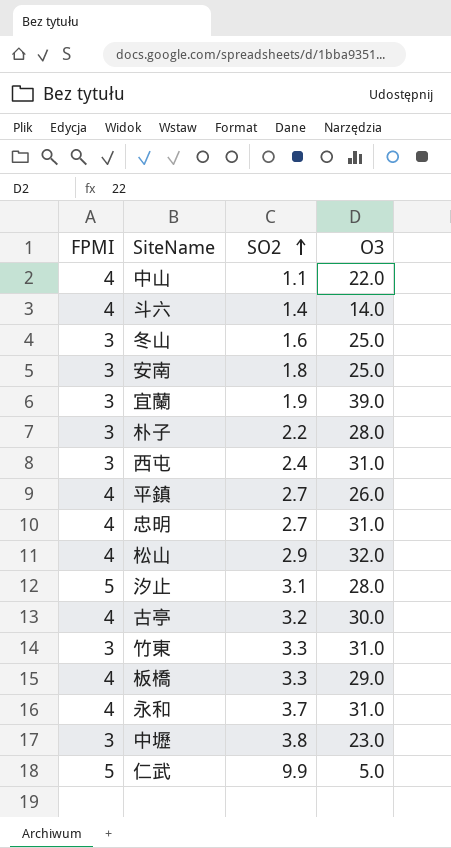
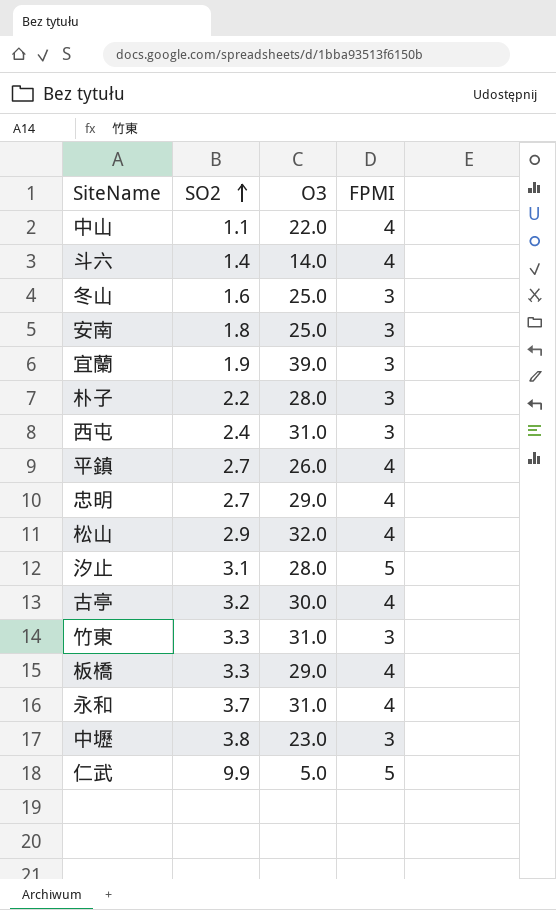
column FPMI | position: 1 -> 4
忠明 | O3: 31.0 -> 29.0

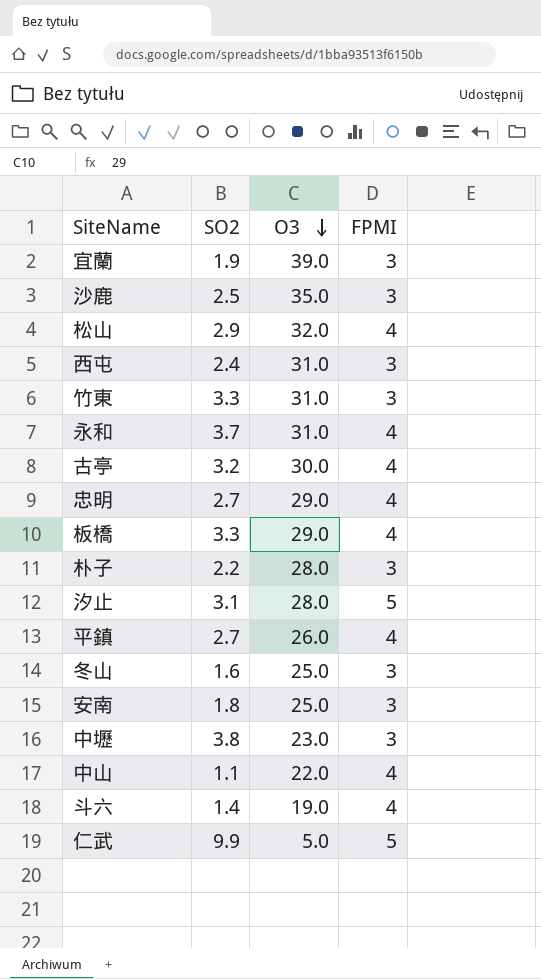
row order: SO2 ascending -> O3 descending
row 沙鹿: none -> 2.5 | 35.0 | 3
斗六 | O3: 14.0 -> 19.0

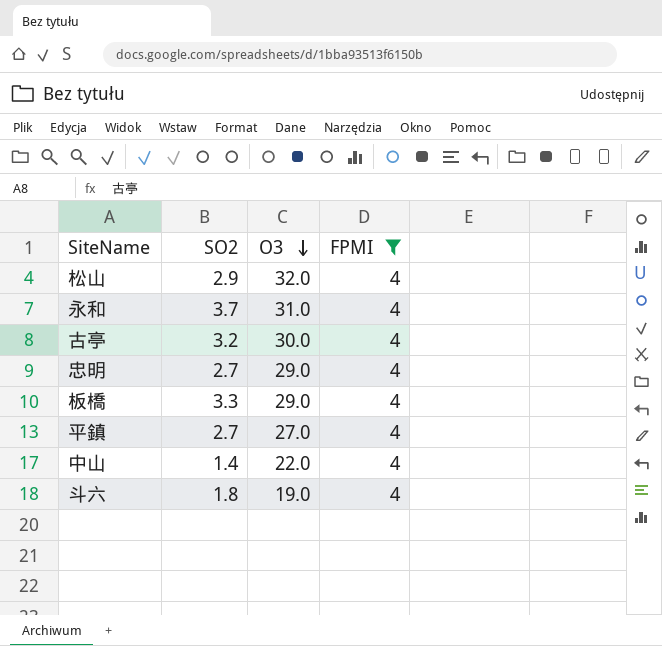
filter: none -> FPMI = 4
平鎮 | O3: 26.0 -> 27.0
中山 | SO2: 1.1 -> 1.4
斗六 | SO2: 1.4 -> 1.8

